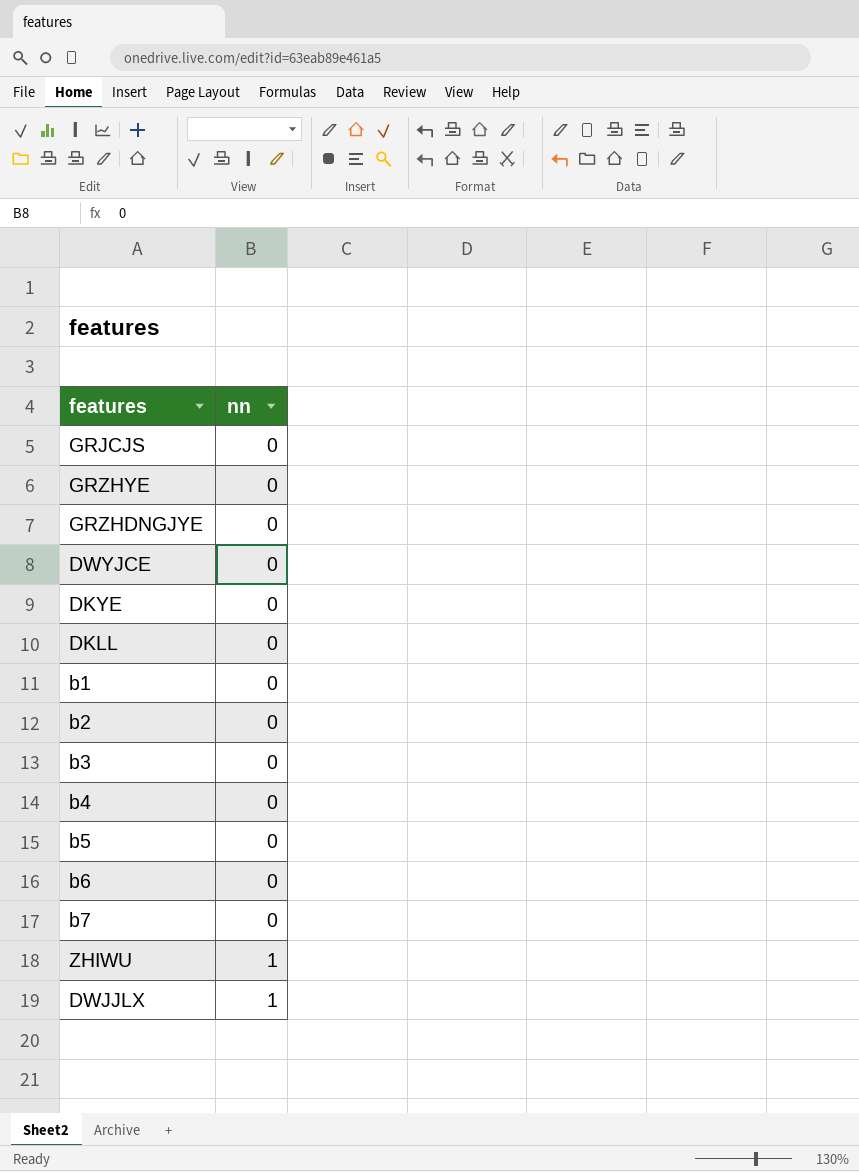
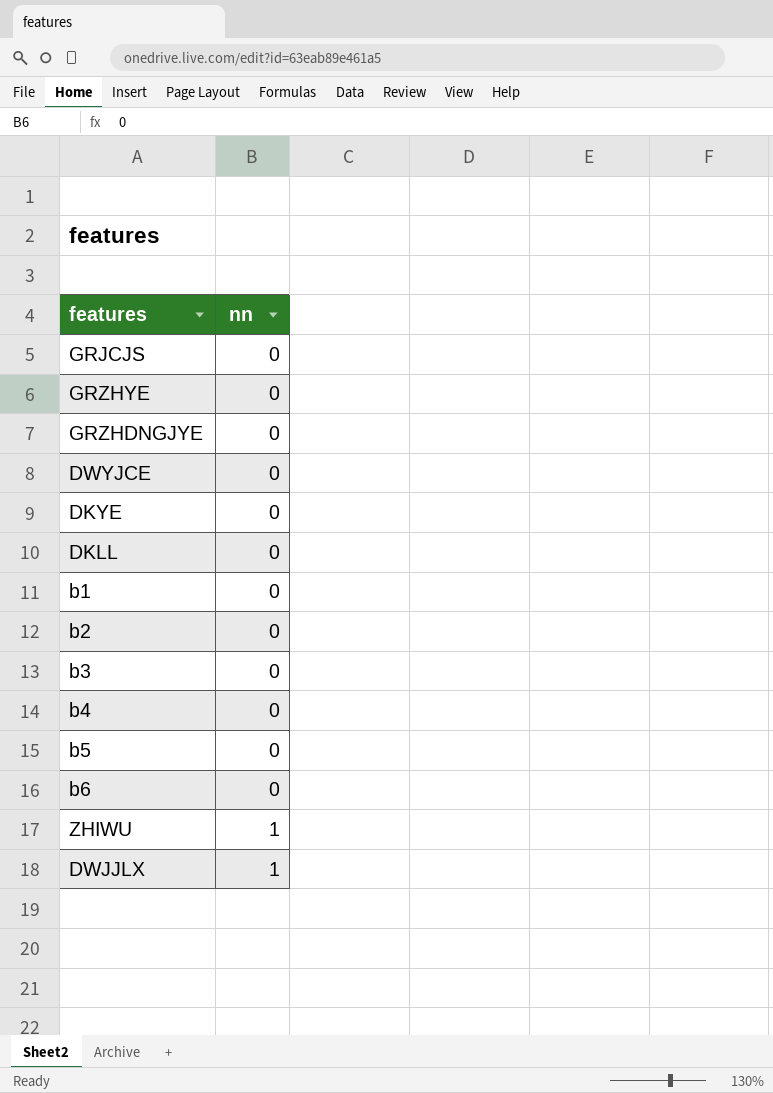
row b7: 0 -> none

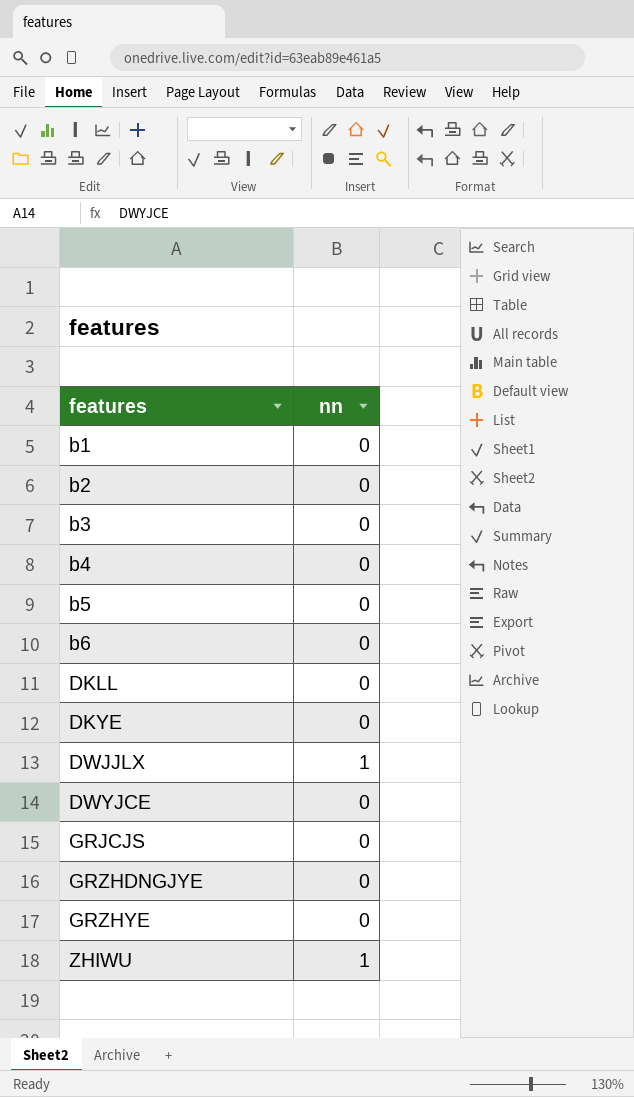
row order: nn ascending -> features ascending

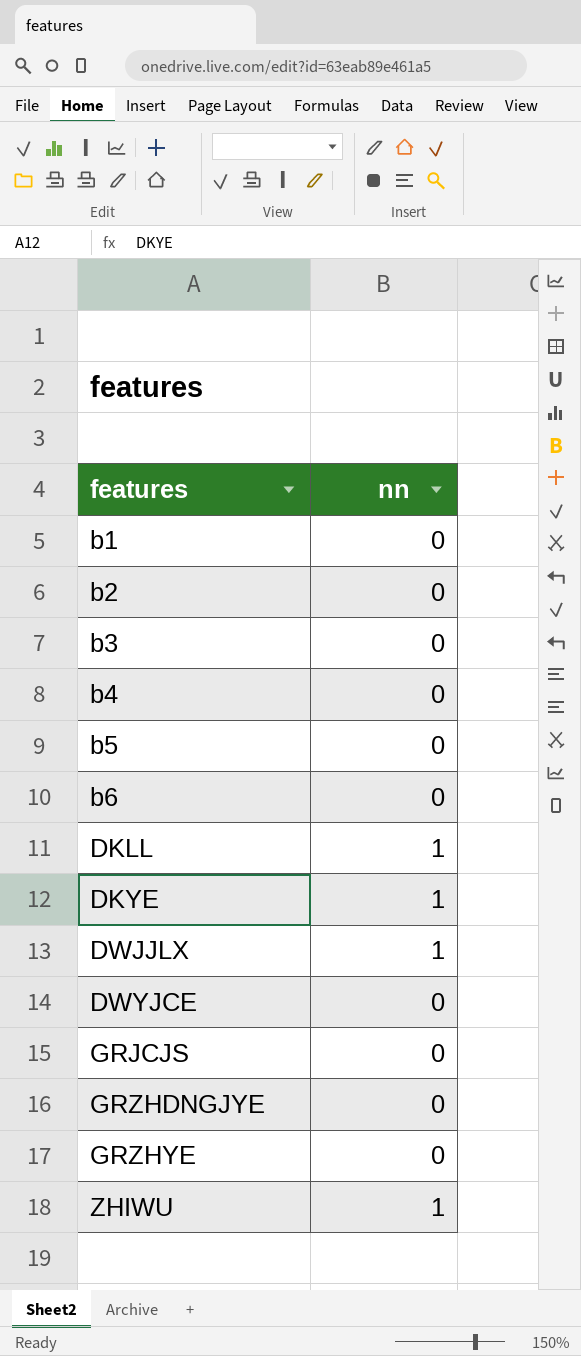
DKLL | nn: 0 -> 1
DKYE | nn: 0 -> 1

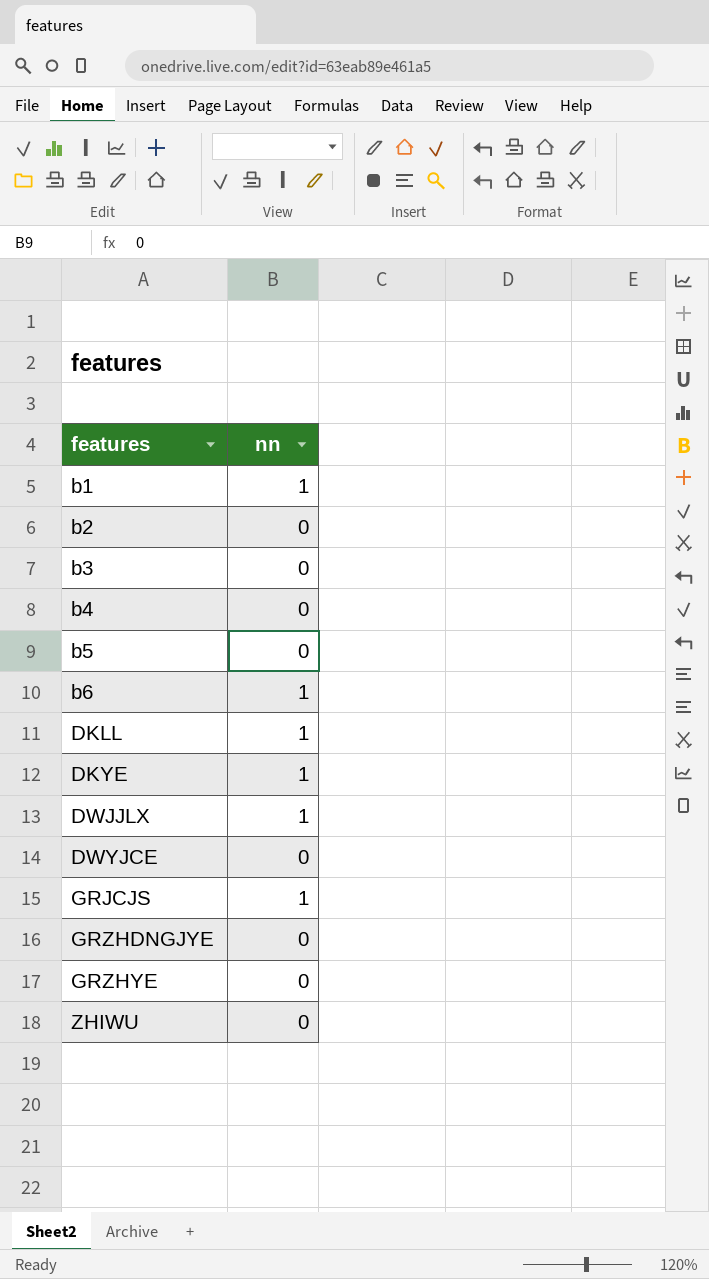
b1 | nn: 0 -> 1
b6 | nn: 0 -> 1
GRJCJS | nn: 0 -> 1
ZHIWU | nn: 1 -> 0

